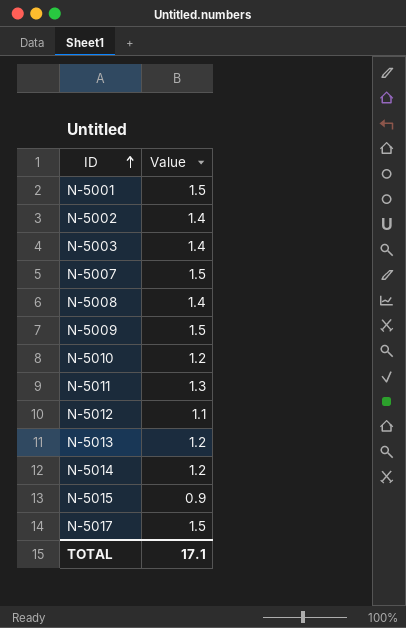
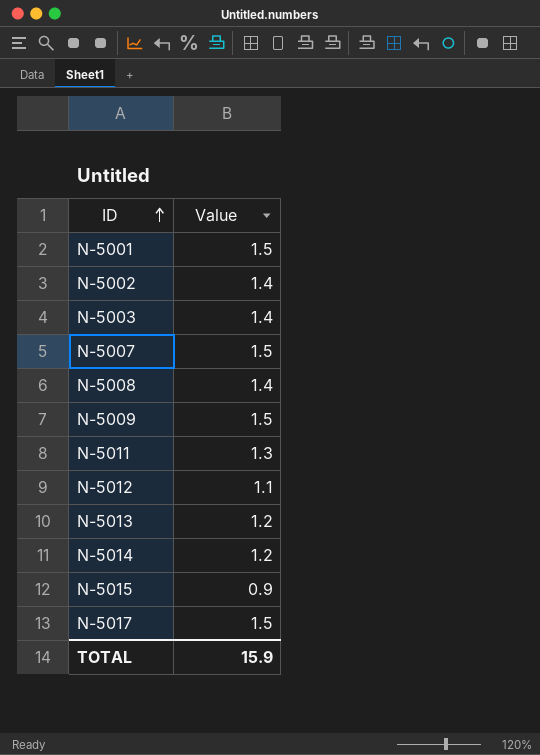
row N-5010: 1.2 -> none
TOTAL | Value: 17.1 -> 15.9

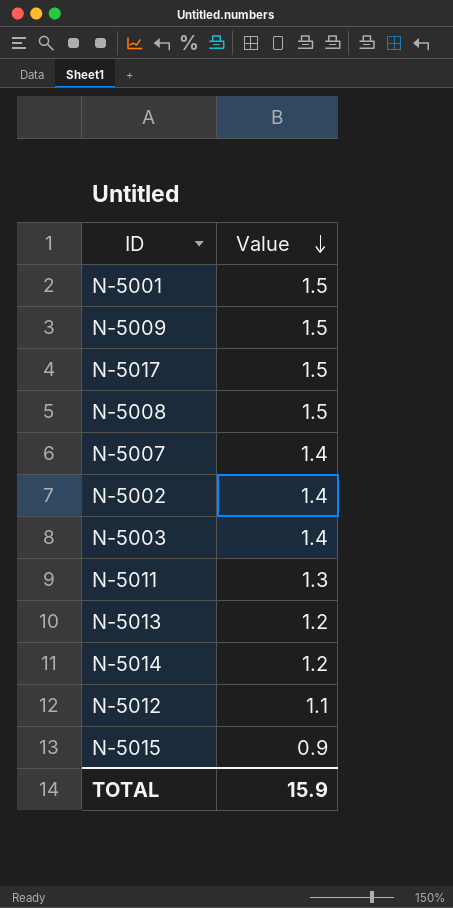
row order: ID ascending -> Value descending
N-5008 | Value: 1.4 -> 1.5
N-5007 | Value: 1.5 -> 1.4

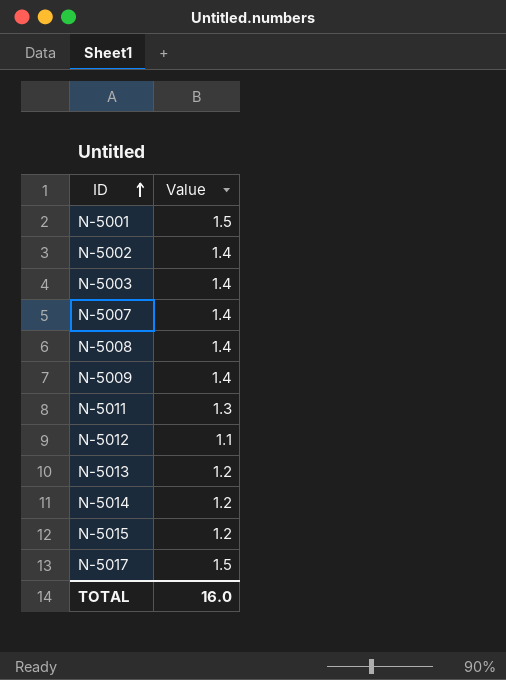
row order: Value descending -> ID ascending
N-5008 | Value: 1.5 -> 1.4
N-5009 | Value: 1.5 -> 1.4
N-5015 | Value: 0.9 -> 1.2
TOTAL | Value: 15.9 -> 16.0

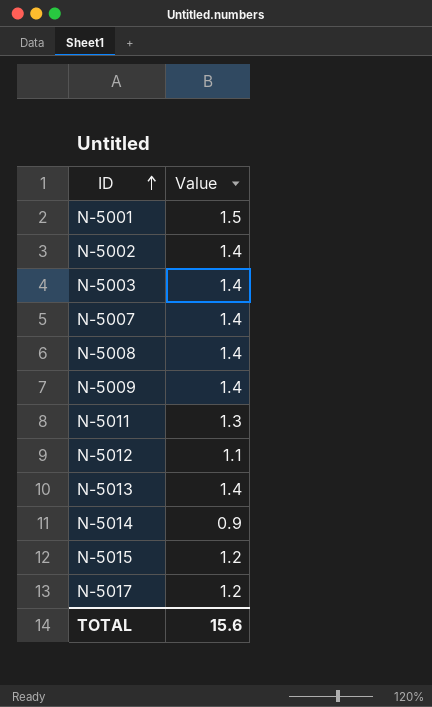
N-5013 | Value: 1.2 -> 1.4
N-5014 | Value: 1.2 -> 0.9
N-5017 | Value: 1.5 -> 1.2
TOTAL | Value: 16.0 -> 15.6

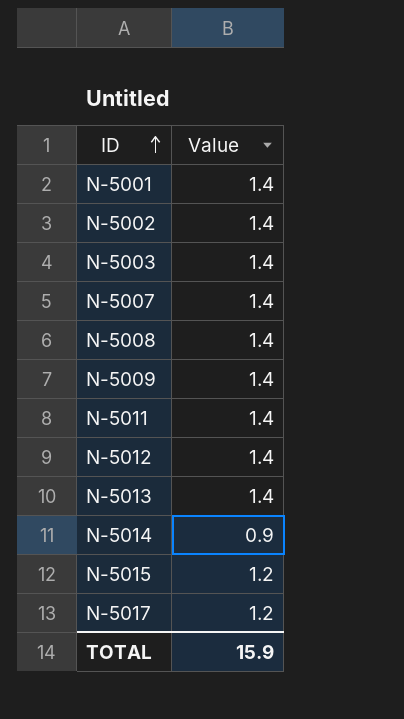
N-5001 | Value: 1.5 -> 1.4
N-5011 | Value: 1.3 -> 1.4
N-5012 | Value: 1.1 -> 1.4
TOTAL | Value: 15.6 -> 15.9

